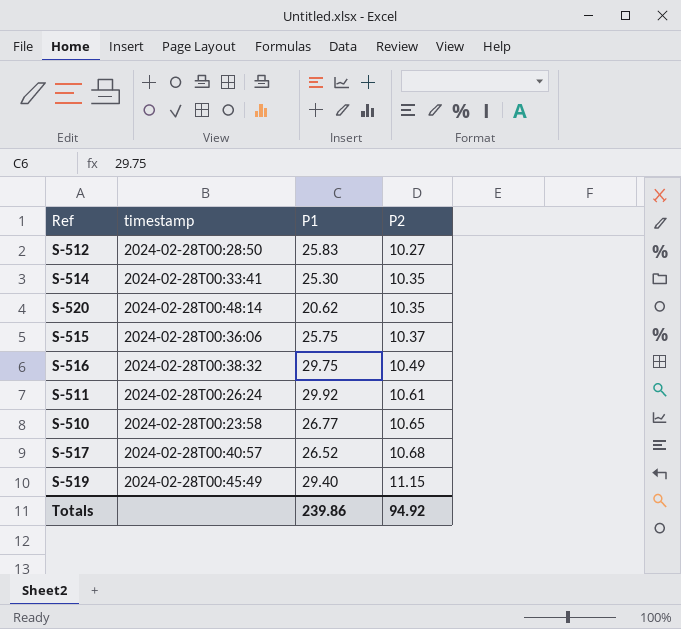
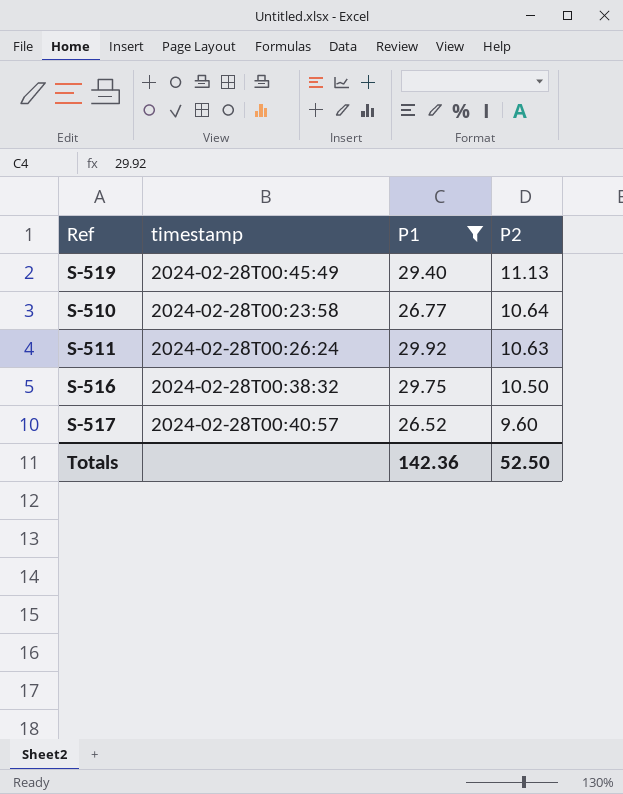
filter: none -> P1 >= 26.52
row order: P2 ascending -> P2 descending
S-519 | P2: 11.15 -> 11.13
S-510 | P2: 10.65 -> 10.64
S-511 | P2: 10.61 -> 10.63
S-516 | P2: 10.49 -> 10.50
S-517 | P2: 10.68 -> 9.60
Totals | P1: 239.86 -> 142.36
Totals | P2: 94.92 -> 52.50

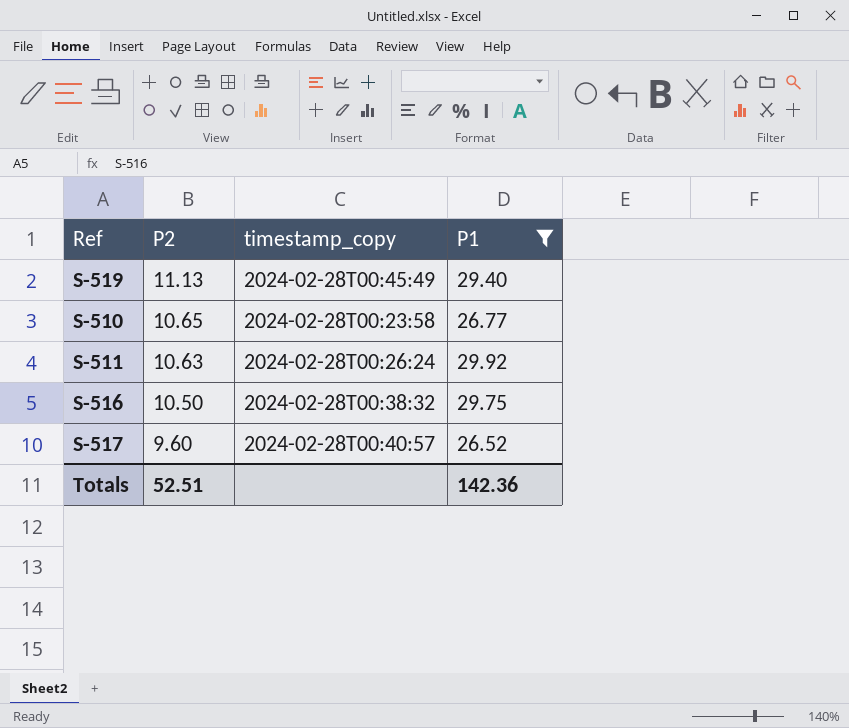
column P2 | position: 4 -> 2
column name: timestamp -> timestamp_copy
S-510 | P2: 10.64 -> 10.65
Totals | P2: 52.50 -> 52.51

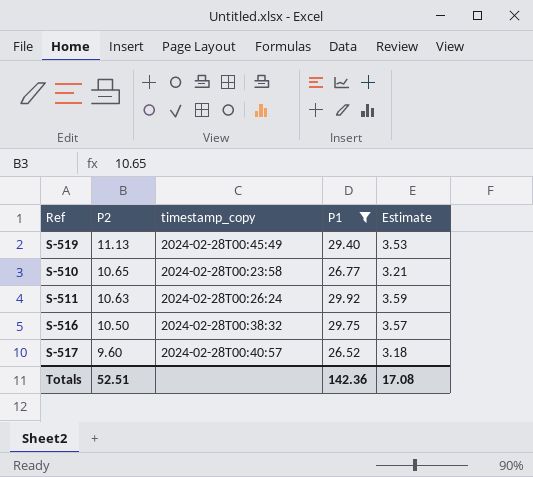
column Estimate | formula: none -> [P1] * 0.12

